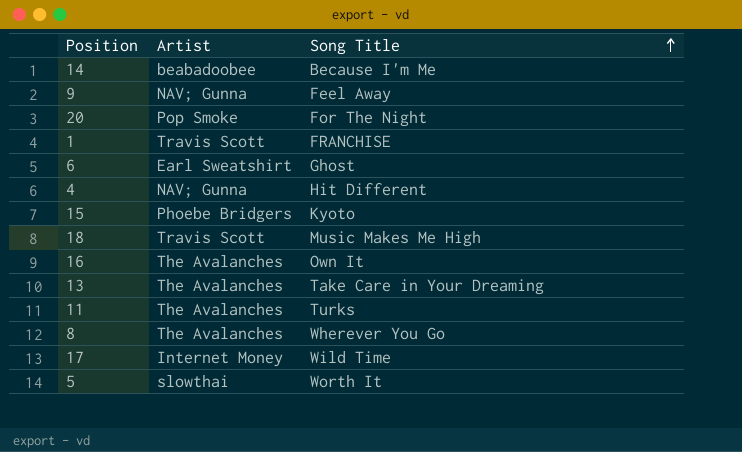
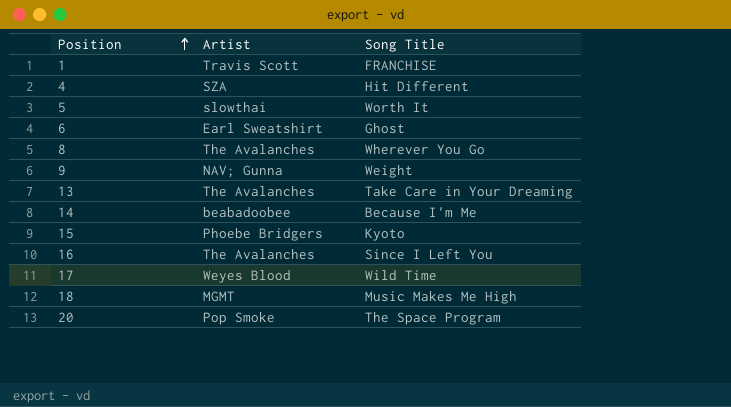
row order: Song Title ascending -> Position ascending
row 11: The Avalanches | Turks -> none
4 | Artist: NAV; Gunna -> SZA
9 | Song Title: Feel Away -> Weight
16 | Song Title: Own It -> Since I Left You
17 | Artist: Internet Money -> Weyes Blood
18 | Artist: Travis Scott -> MGMT
20 | Song Title: For The Night -> The Space Program

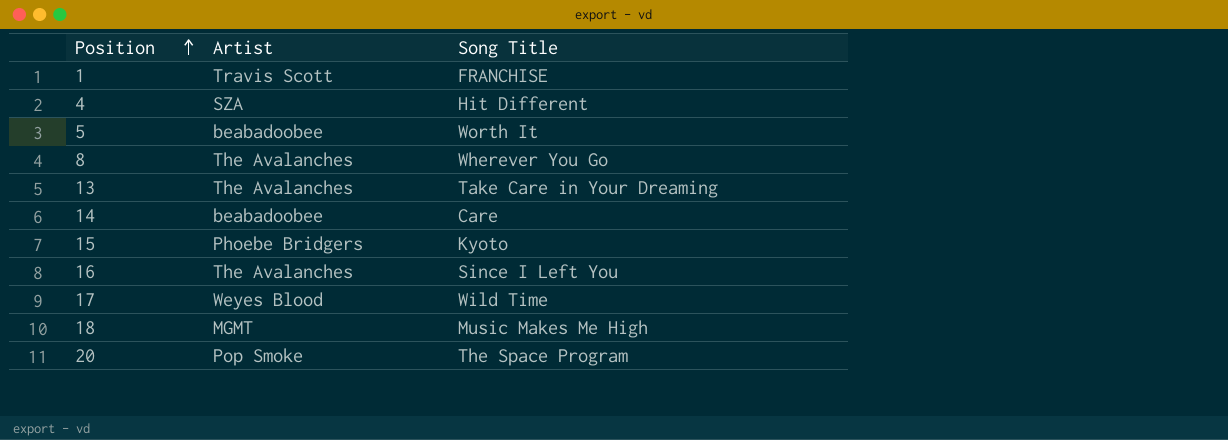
row 6: Earl Sweatshirt | Ghost -> none
row 9: NAV; Gunna | Weight -> none
5 | Artist: slowthai -> beabadoobee
14 | Song Title: Because I'm Me -> Care

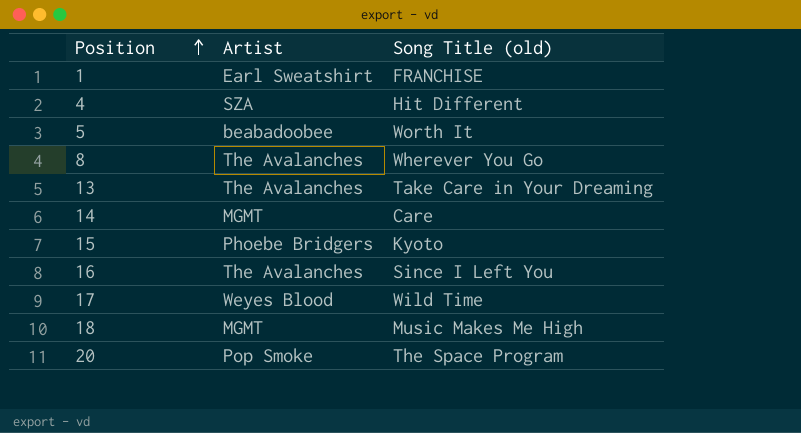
column name: Song Title -> Song Title (old)
1 | Artist: Travis Scott -> Earl Sweatshirt
14 | Artist: beabadoobee -> MGMT

